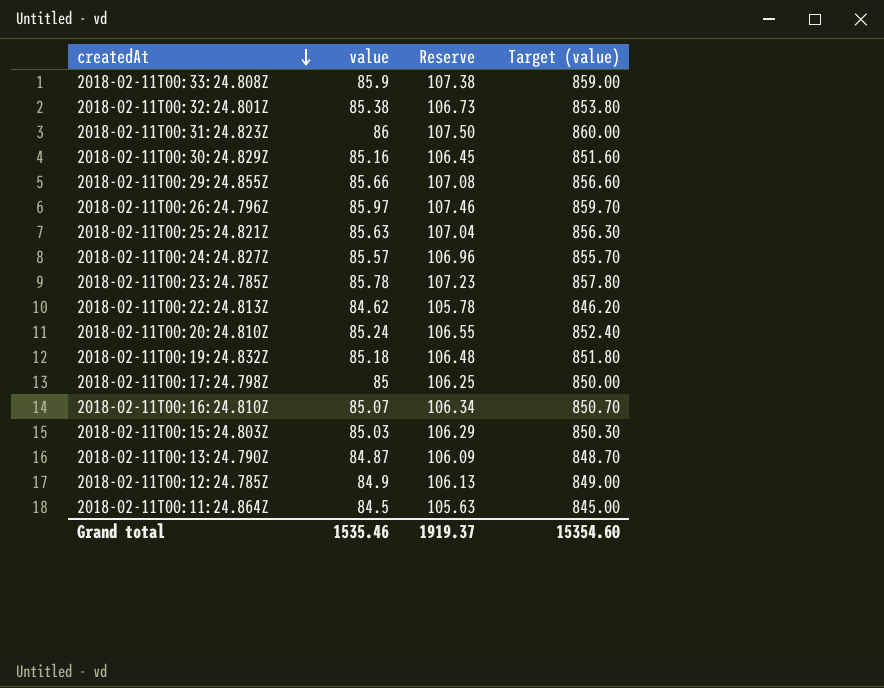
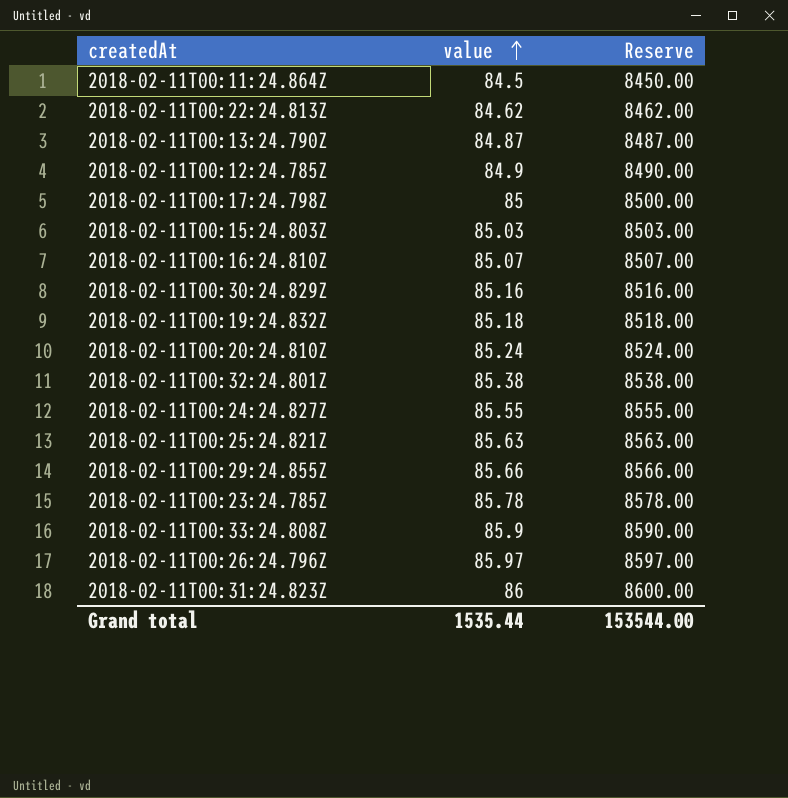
row order: createdAt descending -> value ascending
column Target (value) | formula: [value] * 10 -> none
column Reserve | formula: [value] * 1.25 -> [value] * 100
2018-02-11T00:24:24.827Z | value: 85.57 -> 85.55
Grand total | value: 1535.46 -> 1535.44
Grand total | Reserve: 1919.37 -> 153544.00

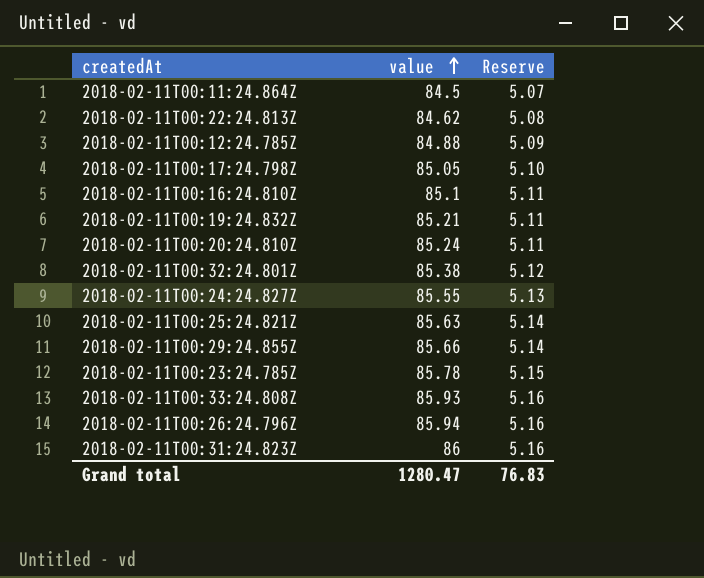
column Reserve | formula: [value] * 100 -> [value] * 0.06
row 2018-02-11T00:13:24.790Z: 84.87 | 8487.00 -> none
row 2018-02-11T00:15:24.803Z: 85.03 | 8503.00 -> none
row 2018-02-11T00:30:24.829Z: 85.16 | 8516.00 -> none
2018-02-11T00:12:24.785Z | value: 84.9 -> 84.88
2018-02-11T00:17:24.798Z | value: 85 -> 85.05
2018-02-11T00:16:24.810Z | value: 85.07 -> 85.1
2018-02-11T00:19:24.832Z | value: 85.18 -> 85.21
2018-02-11T00:33:24.808Z | value: 85.9 -> 85.93
2018-02-11T00:26:24.796Z | value: 85.97 -> 85.94
Grand total | value: 1535.44 -> 1280.47
Grand total | Reserve: 153544.00 -> 76.83

